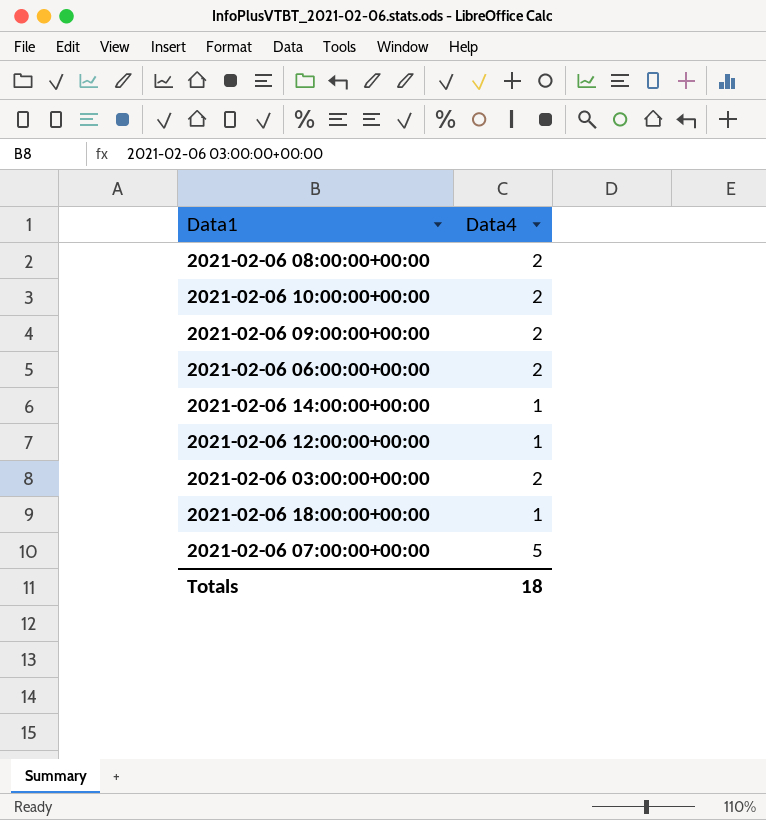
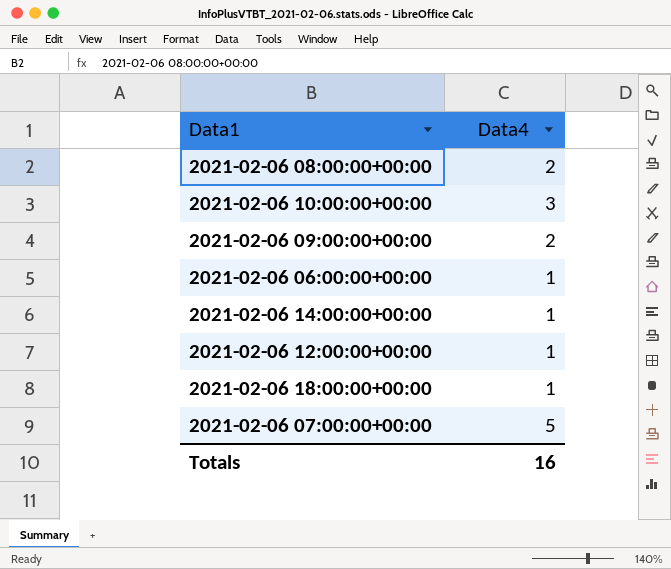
row 2021-02-06 03:00:00+00:00: 2 -> none
2021-02-06 10:00:00+00:00 | Data4: 2 -> 3
2021-02-06 06:00:00+00:00 | Data4: 2 -> 1
Totals | Data4: 18 -> 16

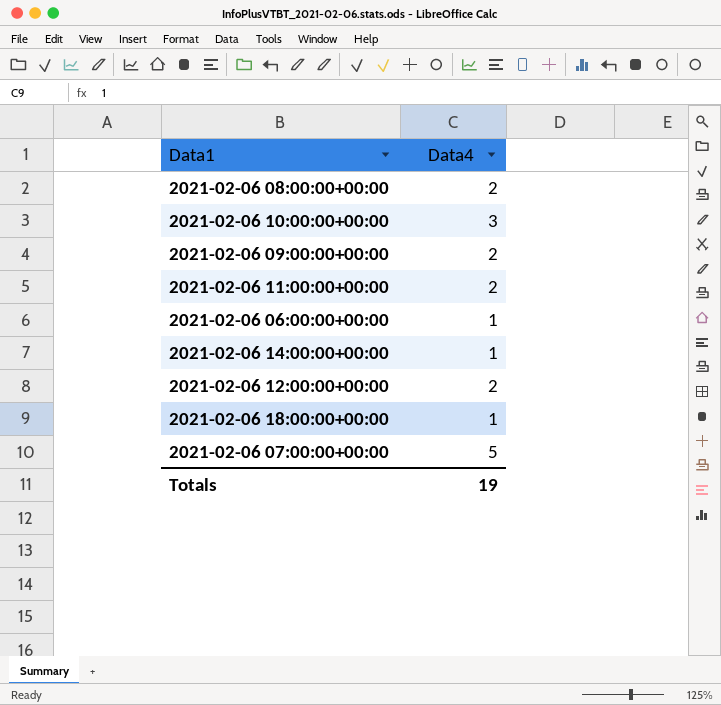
row 2021-02-06 11:00:00+00:00: none -> 2
2021-02-06 12:00:00+00:00 | Data4: 1 -> 2
Totals | Data4: 16 -> 19

